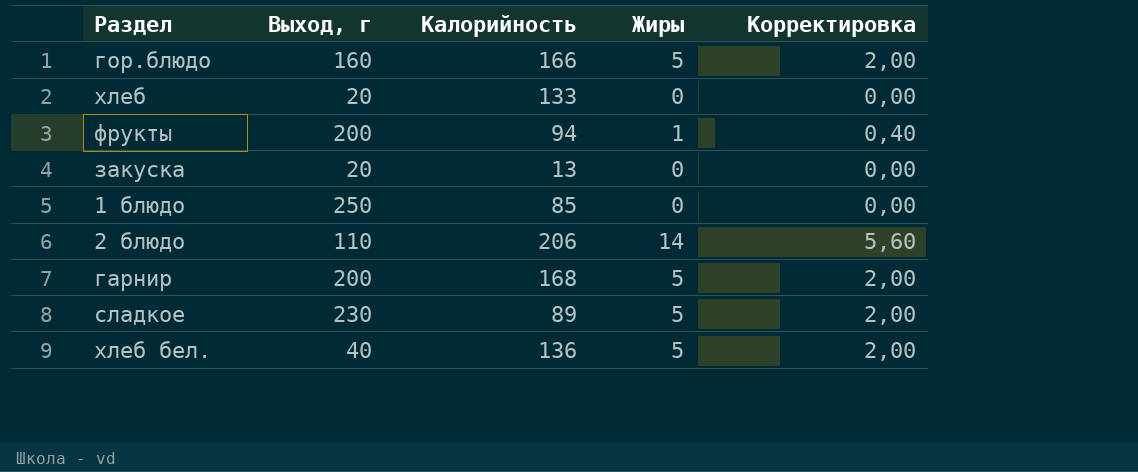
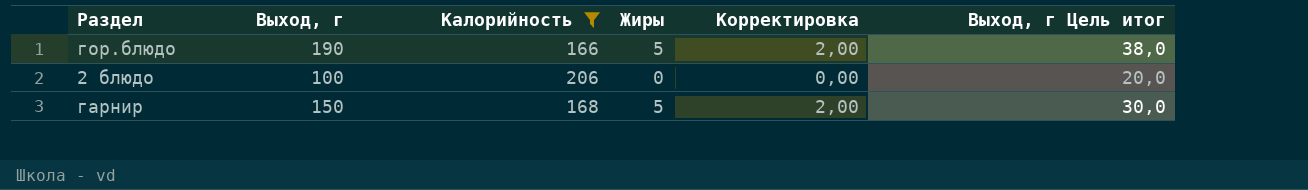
filter: none -> Калорийность >= 166
column Выход, г Цель итог | formula: none -> [Выход, г] * 0,2
гор.блюдо | Выход, г: 160 -> 190
2 блюдо | Выход, г: 110 -> 100
2 блюдо | Жиры: 14 -> 0
2 блюдо | Корректировка: 5,60 -> 0,00
гарнир | Выход, г: 200 -> 150

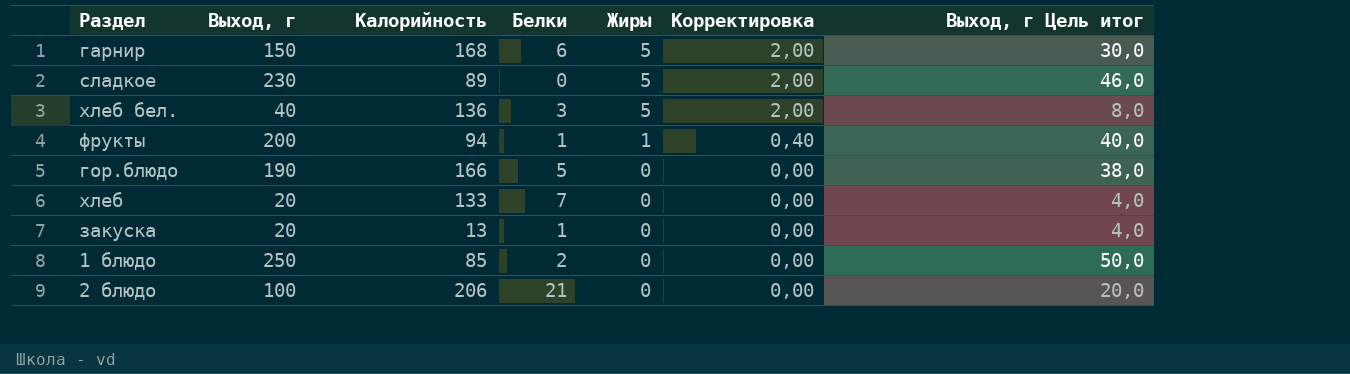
filter: Калорийность >= 166 -> none
row order: none -> Жиры descending
column Белки | position: none -> 4
гор.блюдо | Жиры: 5 -> 0
гор.блюдо | Корректировка: 2,00 -> 0,00

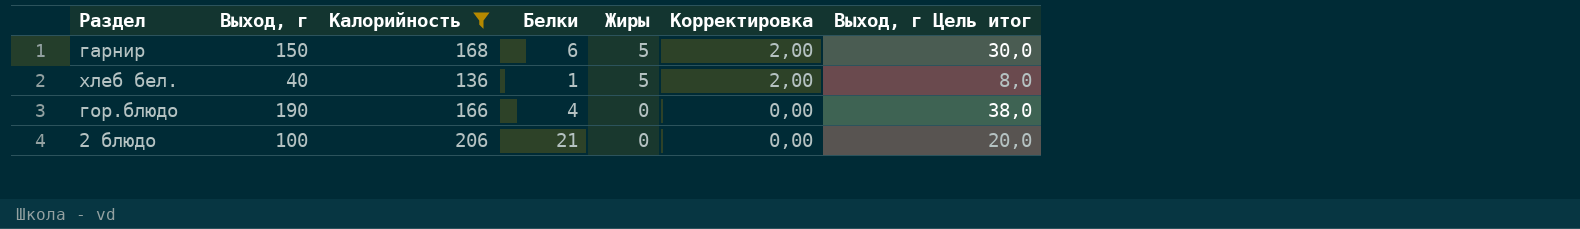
filter: none -> Калорийность >= 136
хлеб бел. | Белки: 3 -> 1
гор.блюдо | Белки: 5 -> 4

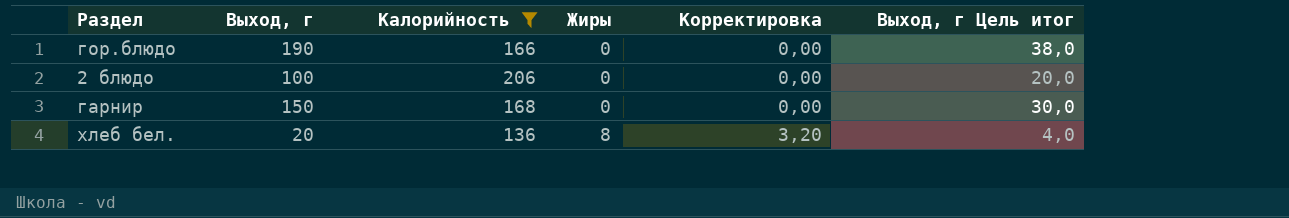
row order: Жиры descending -> Жиры ascending
column Белки | position: 4 -> none
гарнир | Жиры: 5 -> 0
гарнир | Корректировка: 2,00 -> 0,00
хлеб бел. | Выход, г: 40 -> 20
хлеб бел. | Жиры: 5 -> 8
хлеб бел. | Корректировка: 2,00 -> 3,20
хлеб бел. | Выход, г Цель итог: 8,0 -> 4,0

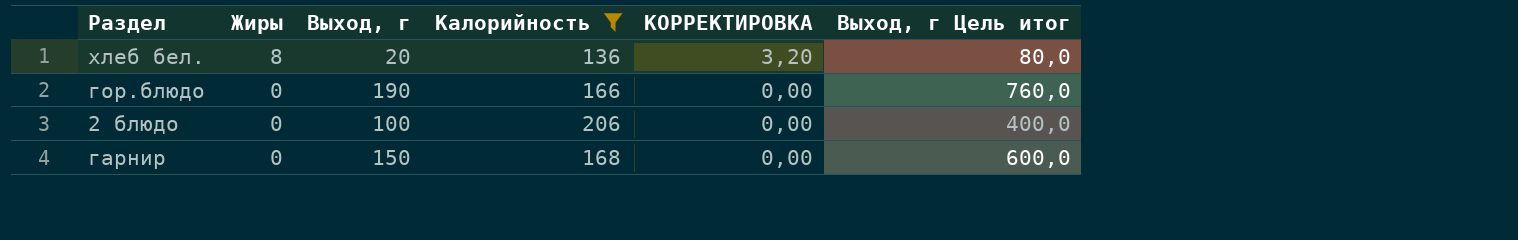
row order: Жиры ascending -> Жиры descending
column Жиры | position: 4 -> 2
column name: Корректировка -> КОРРЕКТИРОВКА
column Выход, г Цель итог | formula: [Выход, г] * 0,2 -> [Выход, г] * 4

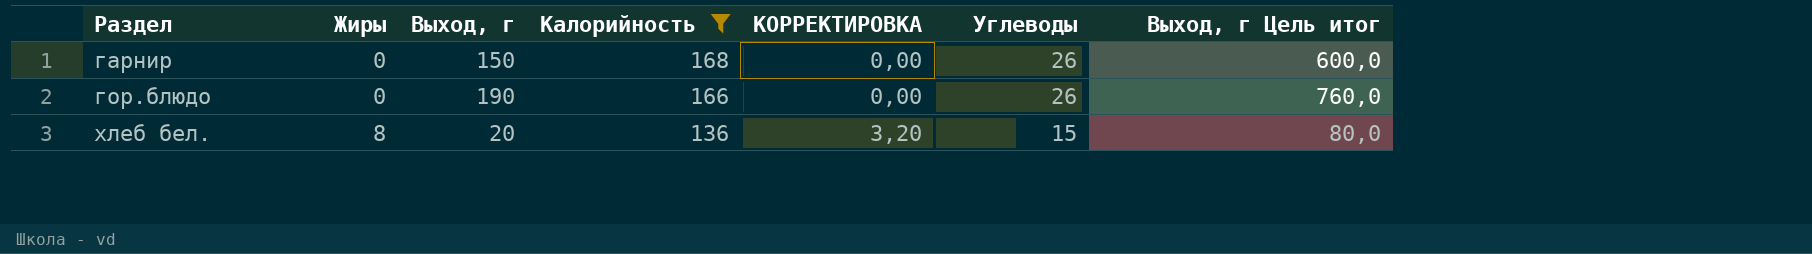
row order: Жиры descending -> Раздел ascending
column Углеводы | position: none -> 6
row 2 блюдо: 0 | 100 | 206 | 0,00 | 400,0 -> none

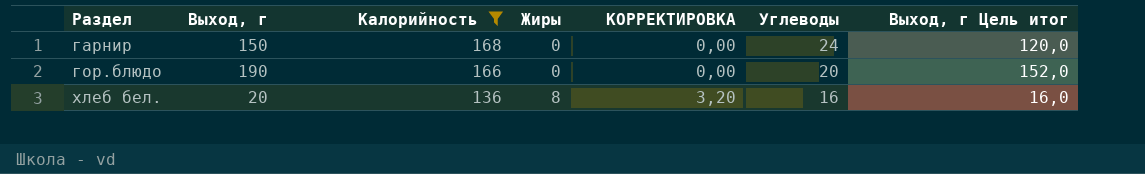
column Жиры | position: 2 -> 4
column Выход, г Цель итог | formula: [Выход, г] * 4 -> [Выход, г] * 0,8
гарнир | Углеводы: 26 -> 24
гор.блюдо | Углеводы: 26 -> 20
хлеб бел. | Углеводы: 15 -> 16

